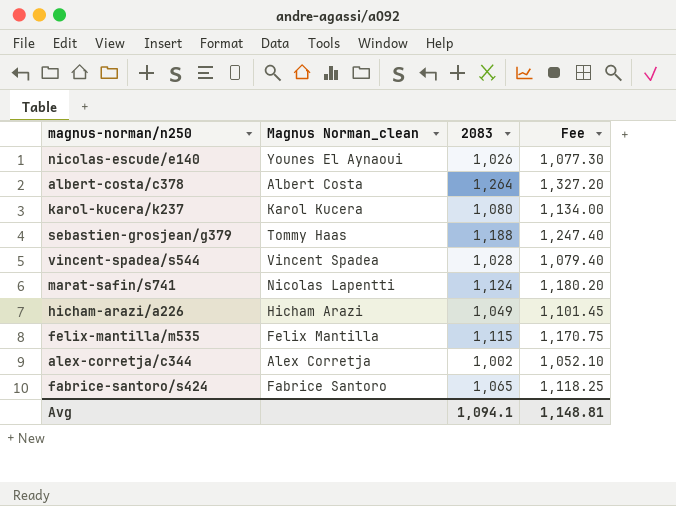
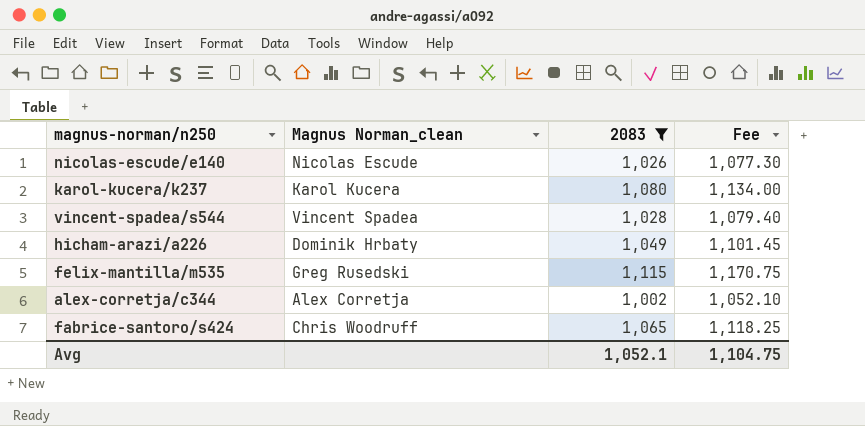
filter: none -> 2083 <= 1,115
nicolas-escude/e140 | Magnus Norman_clean: Younes El Aynaoui -> Nicolas Escude
hicham-arazi/a226 | Magnus Norman_clean: Hicham Arazi -> Dominik Hrbaty
felix-mantilla/m535 | Magnus Norman_clean: Felix Mantilla -> Greg Rusedski
fabrice-santoro/s424 | Magnus Norman_clean: Fabrice Santoro -> Chris Woodruff
Avg | 2083: 1,094.1 -> 1,052.1
Avg | Fee: 1,148.81 -> 1,104.75

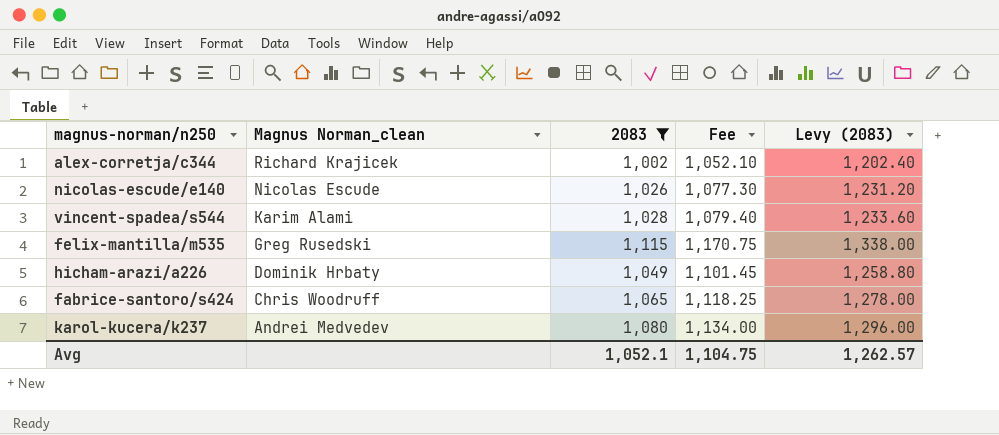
row order: none -> Magnus Norman_clean descending
column Levy (2083) | formula: none -> [2083] * 1.2
alex-corretja/c344 | Magnus Norman_clean: Alex Corretja -> Richard Krajicek
vincent-spadea/s544 | Magnus Norman_clean: Vincent Spadea -> Karim Alami
karol-kucera/k237 | Magnus Norman_clean: Karol Kucera -> Andrei Medvedev

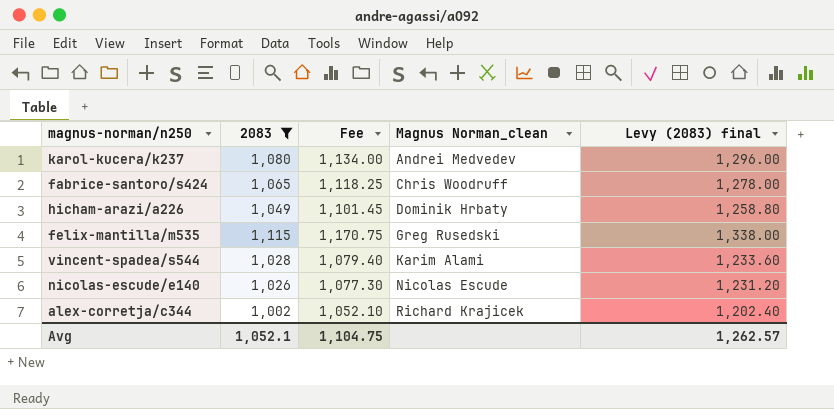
row order: Magnus Norman_clean descending -> Magnus Norman_clean ascending
column Magnus Norman_clean | position: 2 -> 4
column name: Levy (2083) -> Levy (2083) final

